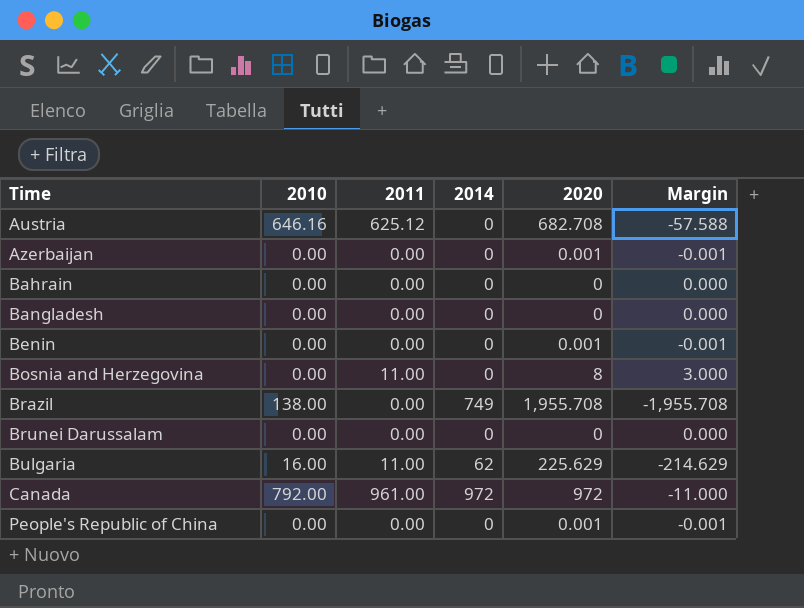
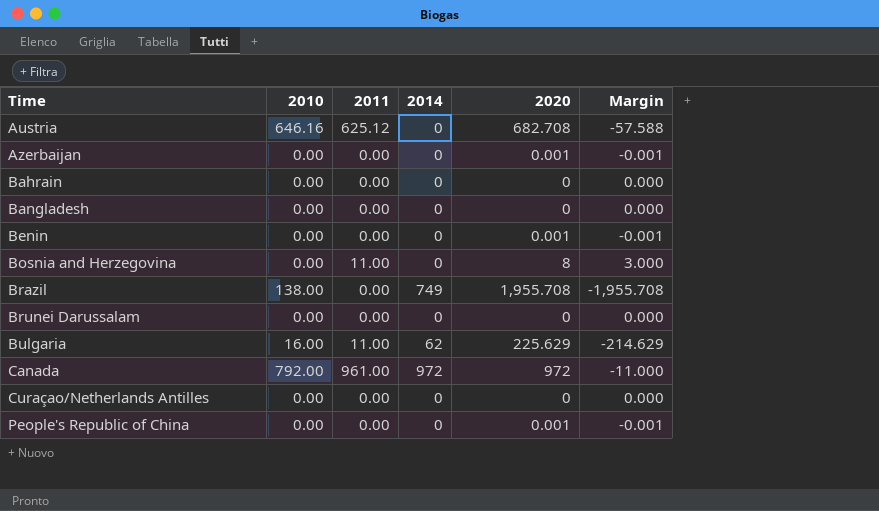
row Curaçao/Netherlands Antilles: none -> 0.00 | 0.00 | 0 | 0 | 0.000

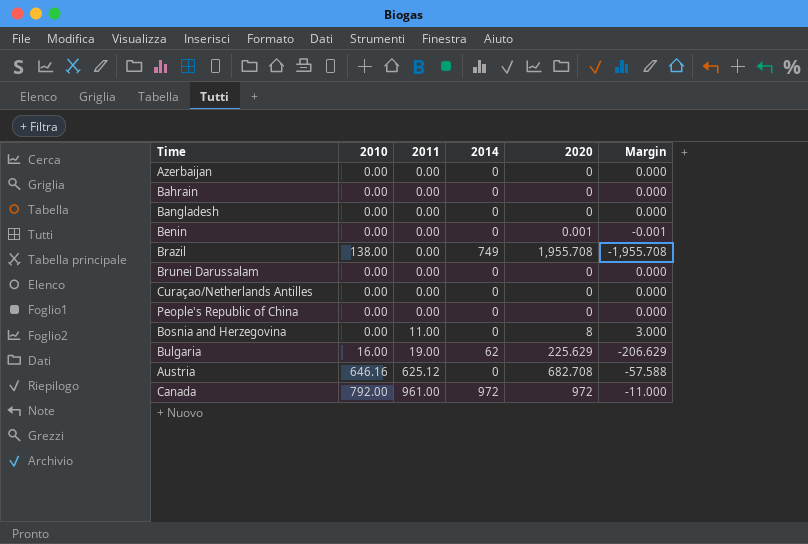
row order: Time ascending -> 2011 ascending
Azerbaijan | 2020: 0.001 -> 0
Azerbaijan | Margin: -0.001 -> 0.000
People's Republic of China | 2020: 0.001 -> 0
People's Republic of China | Margin: -0.001 -> 0.000
Bulgaria | 2011: 11.00 -> 19.00
Bulgaria | Margin: -214.629 -> -206.629

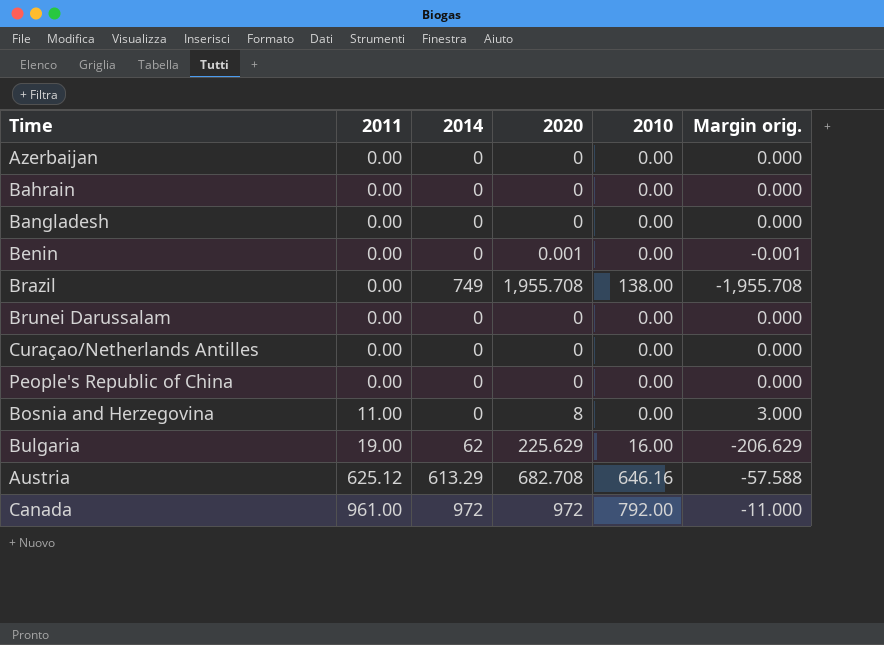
column 2010 | position: 2 -> 5
column name: Margin -> Margin orig.
Austria | 2014: 0 -> 613.29

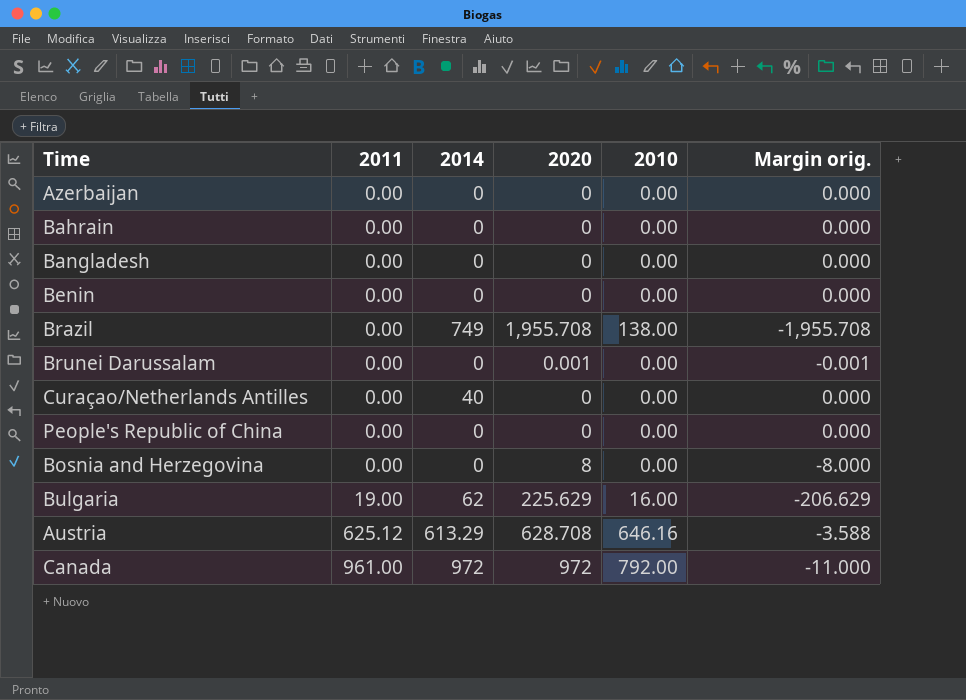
Benin | 2020: 0.001 -> 0
Benin | Margin orig.: -0.001 -> 0.000
Brunei Darussalam | 2020: 0 -> 0.001
Brunei Darussalam | Margin orig.: 0.000 -> -0.001
Curaçao/Netherlands Antilles | 2014: 0 -> 40
Bosnia and Herzegovina | 2011: 11.00 -> 0.00
Bosnia and Herzegovina | Margin orig.: 3.000 -> -8.000
Austria | 2020: 682.708 -> 628.708
Austria | Margin orig.: -57.588 -> -3.588

